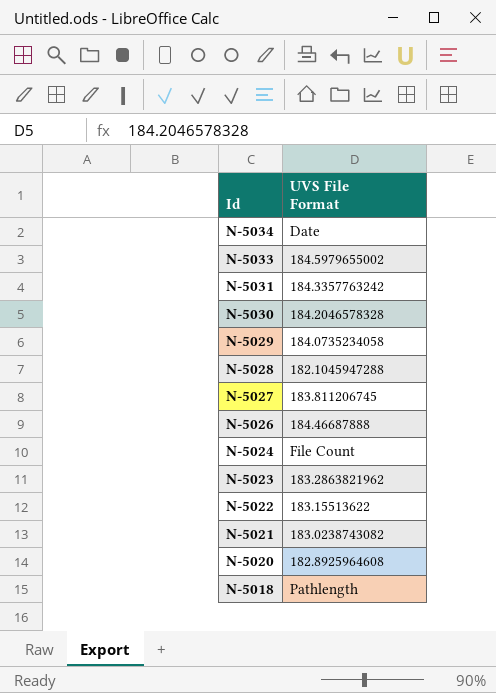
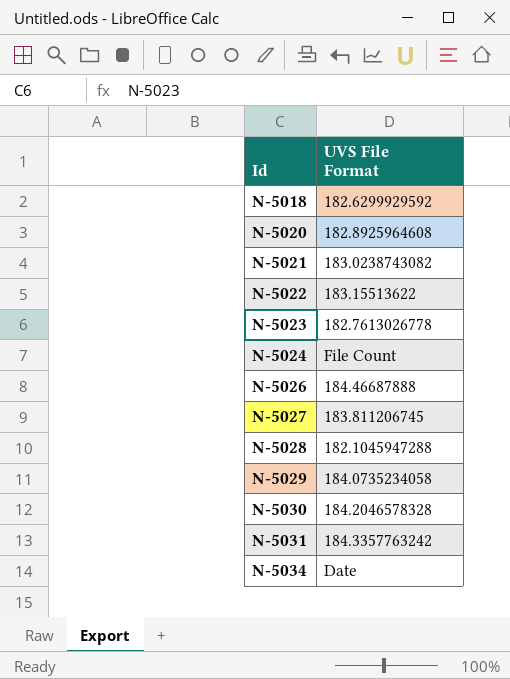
row order: Id descending -> Id ascending
row N-5033: 184.5979655002 -> none
N-5018 | UVS File Format: Pathlength -> 182.6299929592
N-5023 | UVS File Format: 183.2863821962 -> 182.7613026778

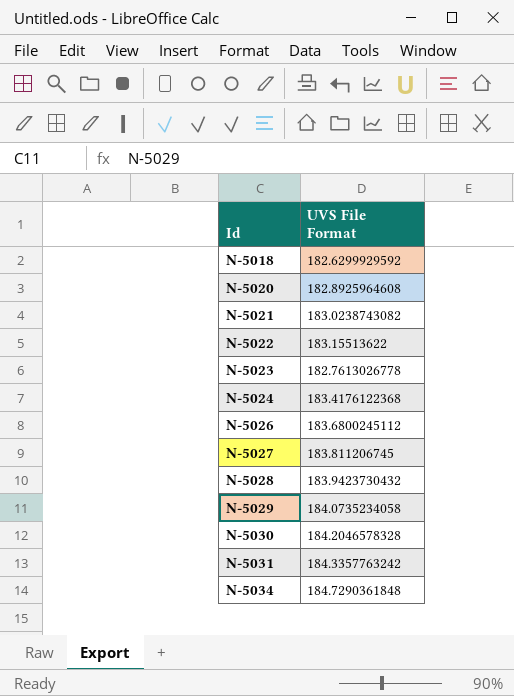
N-5024 | UVS File Format: File Count -> 183.4176122368
N-5026 | UVS File Format: 184.46687888 -> 183.6800245112
N-5028 | UVS File Format: 182.1045947288 -> 183.9423730432
N-5034 | UVS File Format: Date -> 184.7290361848

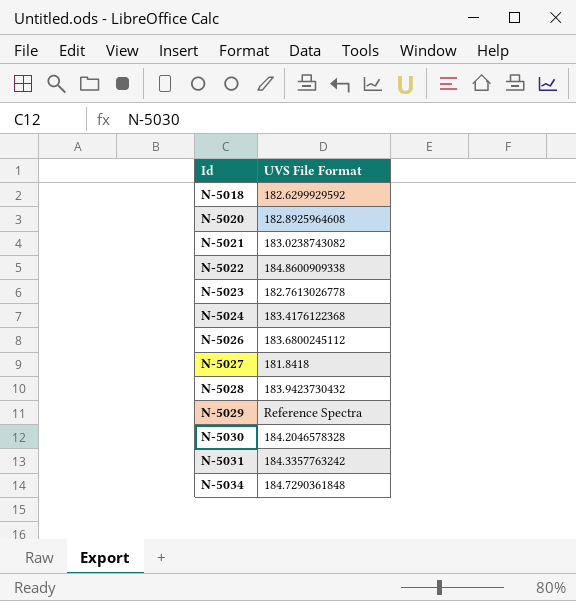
N-5022 | UVS File Format: 183.15513622 -> 184.8600909338
N-5027 | UVS File Format: 183.811206745 -> 181.8418
N-5029 | UVS File Format: 184.0735234058 -> Reference Spectra

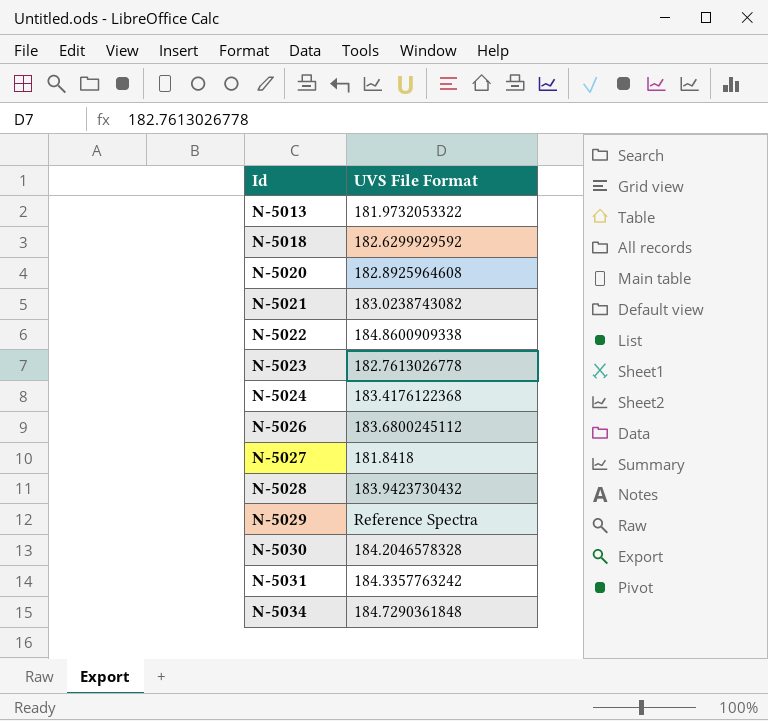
row N-5013: none -> 181.9732053322

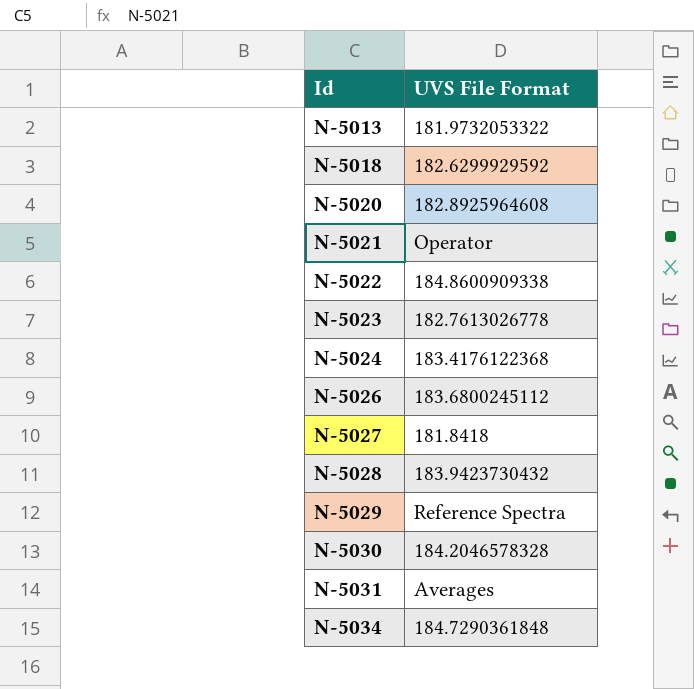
N-5021 | UVS File Format: 183.0238743082 -> Operator
N-5031 | UVS File Format: 184.3357763242 -> Averages

